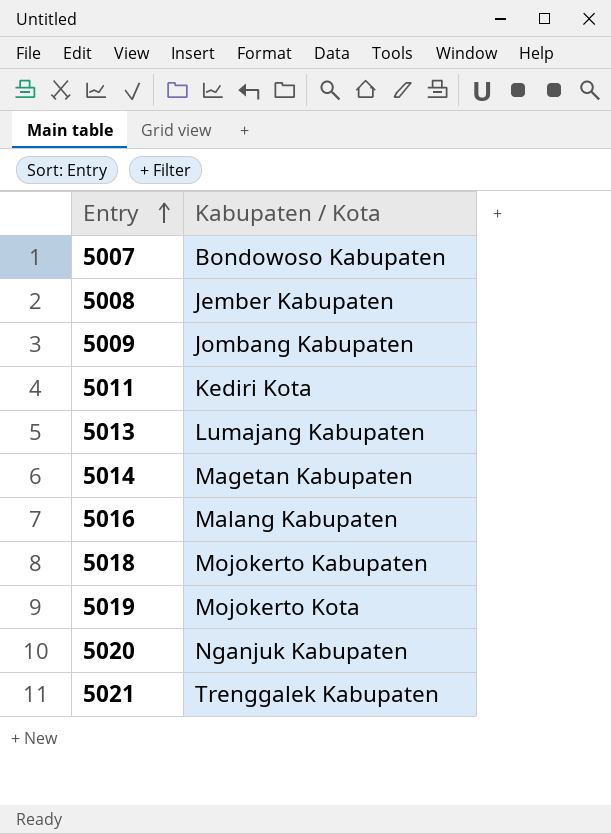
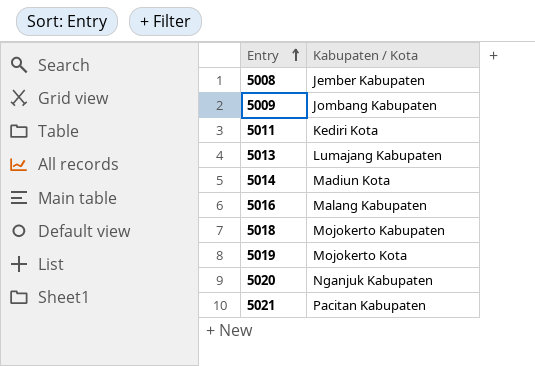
row 5007: Bondowoso Kabupaten -> none
5014 | Kabupaten / Kota: Magetan Kabupaten -> Madiun Kota
5021 | Kabupaten / Kota: Trenggalek Kabupaten -> Pacitan Kabupaten

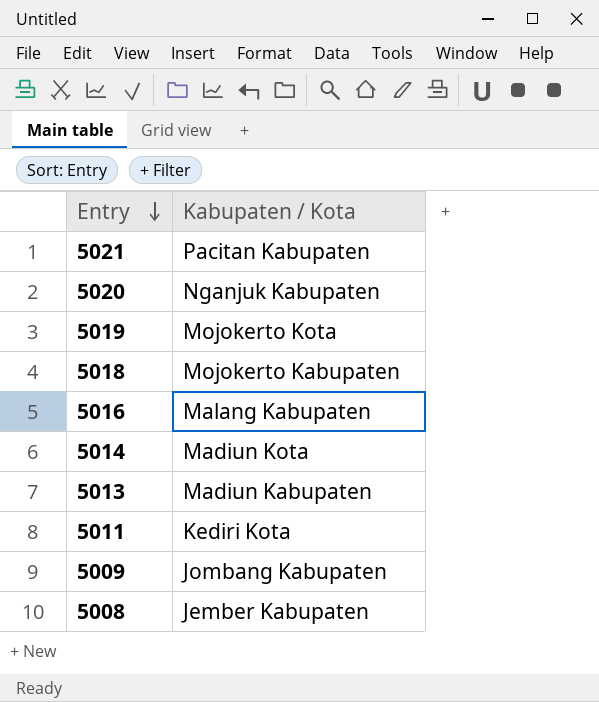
row order: Entry ascending -> Entry descending
5013 | Kabupaten / Kota: Lumajang Kabupaten -> Madiun Kabupaten

